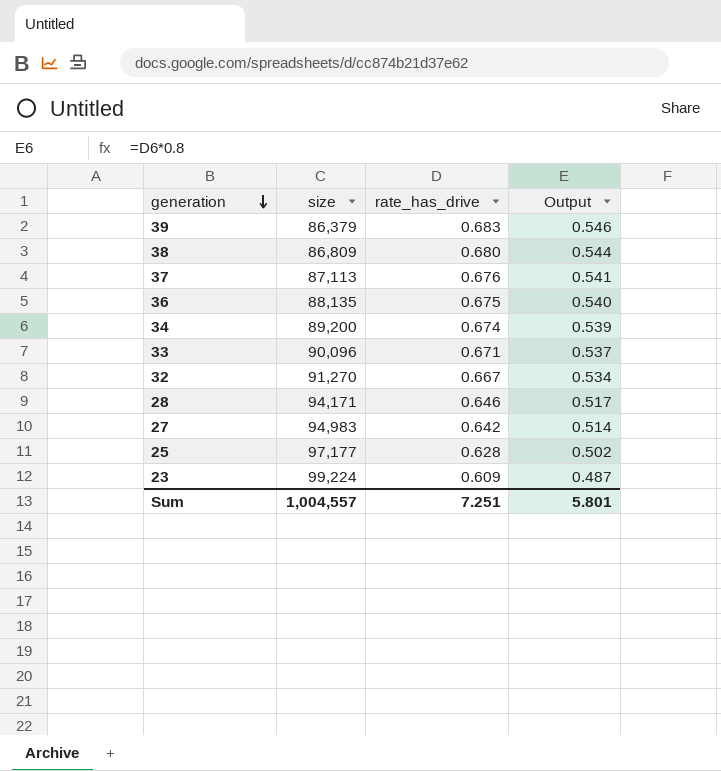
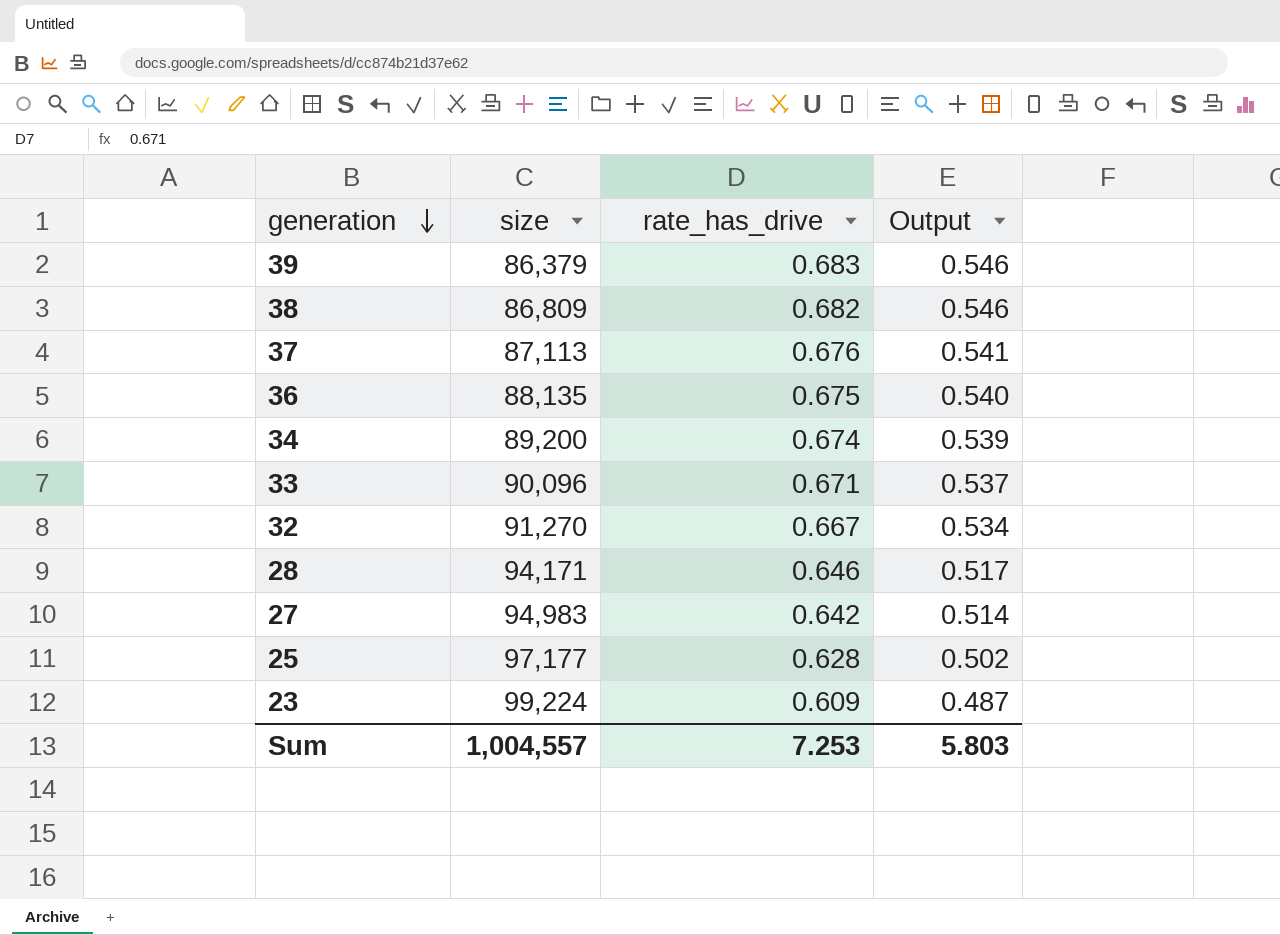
38 | rate_has_drive: 0.680 -> 0.682
38 | Output: 0.544 -> 0.546
Sum | rate_has_drive: 7.251 -> 7.253
Sum | Output: 5.801 -> 5.803

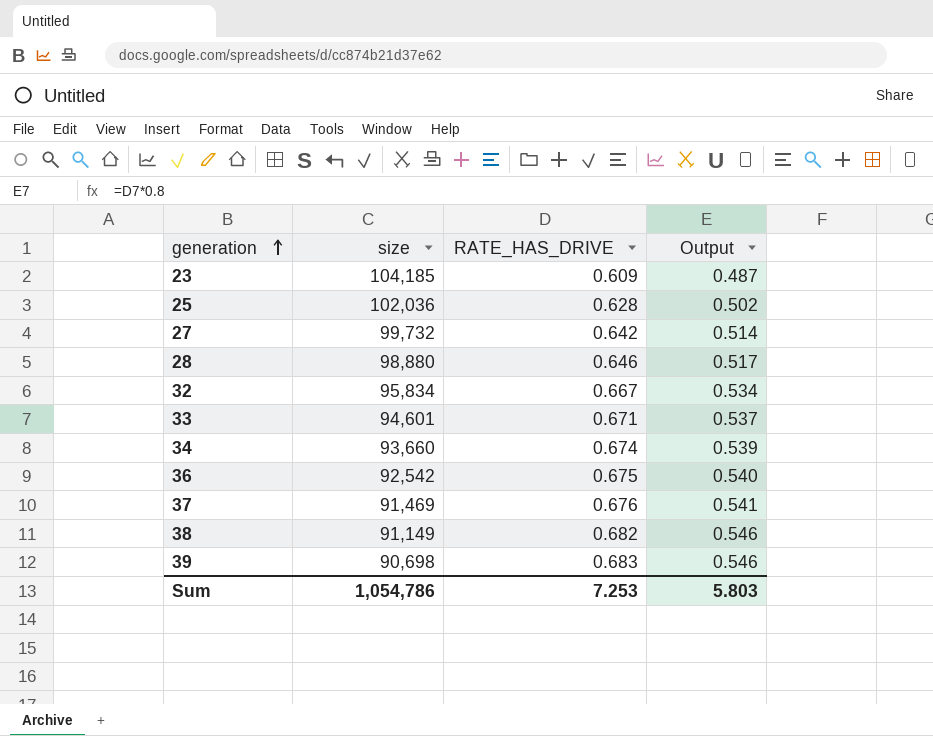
row order: generation descending -> generation ascending
column name: rate_has_drive -> RATE_HAS_DRIVE
23 | size: 99,224 -> 104,185
25 | size: 97,177 -> 102,036
27 | size: 94,983 -> 99,732
28 | size: 94,171 -> 98,880
32 | size: 91,270 -> 95,834
33 | size: 90,096 -> 94,601
34 | size: 89,200 -> 93,660
36 | size: 88,135 -> 92,542
37 | size: 87,113 -> 91,469
38 | size: 86,809 -> 91,149
39 | size: 86,379 -> 90,698
Sum | size: 1,004,557 -> 1,054,786

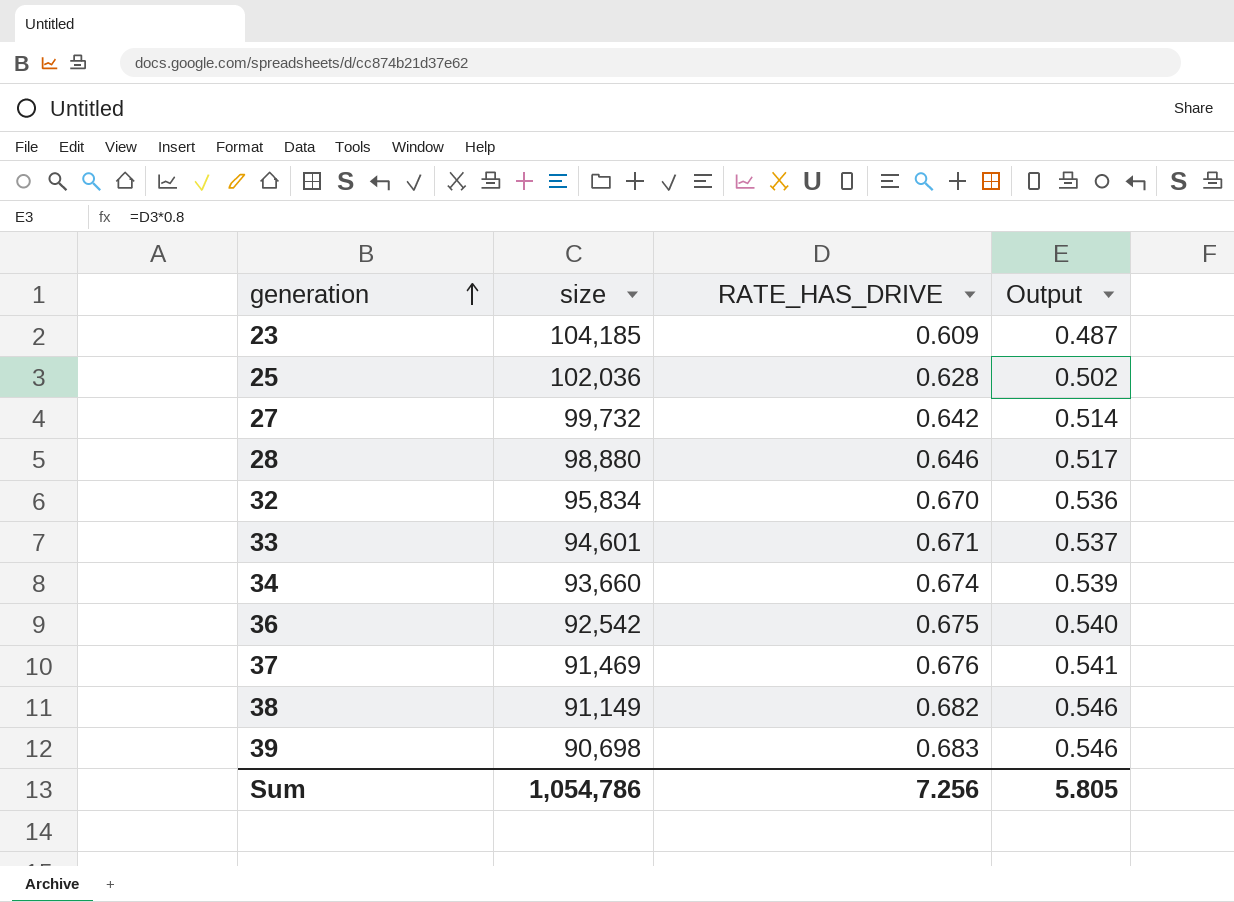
32 | RATE_HAS_DRIVE: 0.667 -> 0.670
32 | Output: 0.534 -> 0.536
Sum | RATE_HAS_DRIVE: 7.253 -> 7.256
Sum | Output: 5.803 -> 5.805

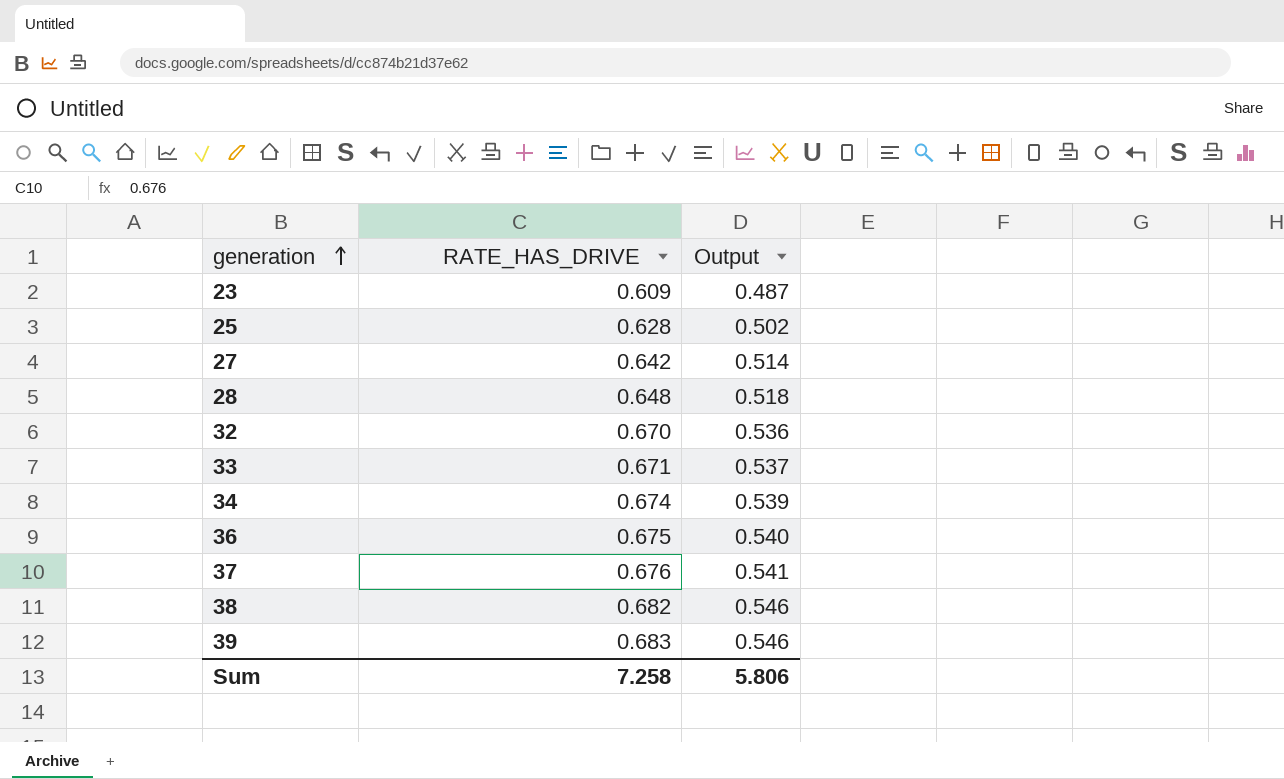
column size | position: 2 -> none
28 | RATE_HAS_DRIVE: 0.646 -> 0.648
28 | Output: 0.517 -> 0.518
Sum | RATE_HAS_DRIVE: 7.256 -> 7.258
Sum | Output: 5.805 -> 5.806

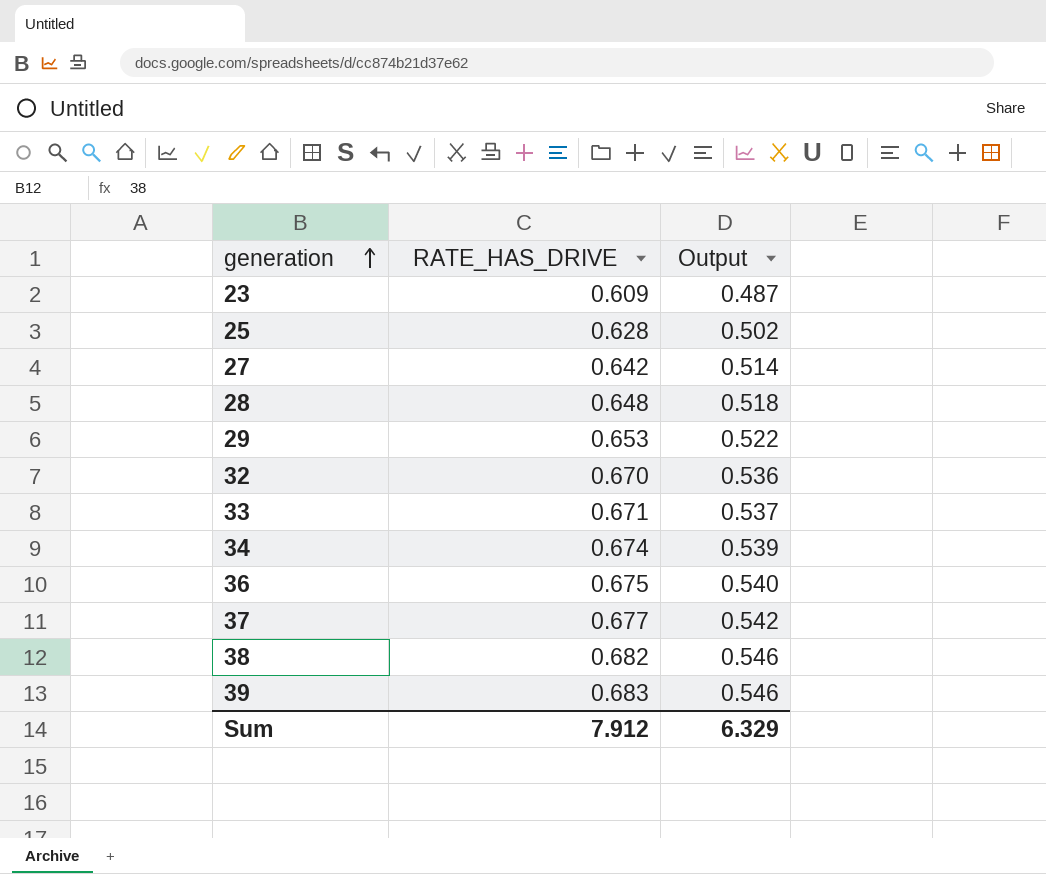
row 29: none -> 0.653 | 0.522
37 | RATE_HAS_DRIVE: 0.676 -> 0.677
37 | Output: 0.541 -> 0.542
Sum | RATE_HAS_DRIVE: 7.258 -> 7.912
Sum | Output: 5.806 -> 6.329

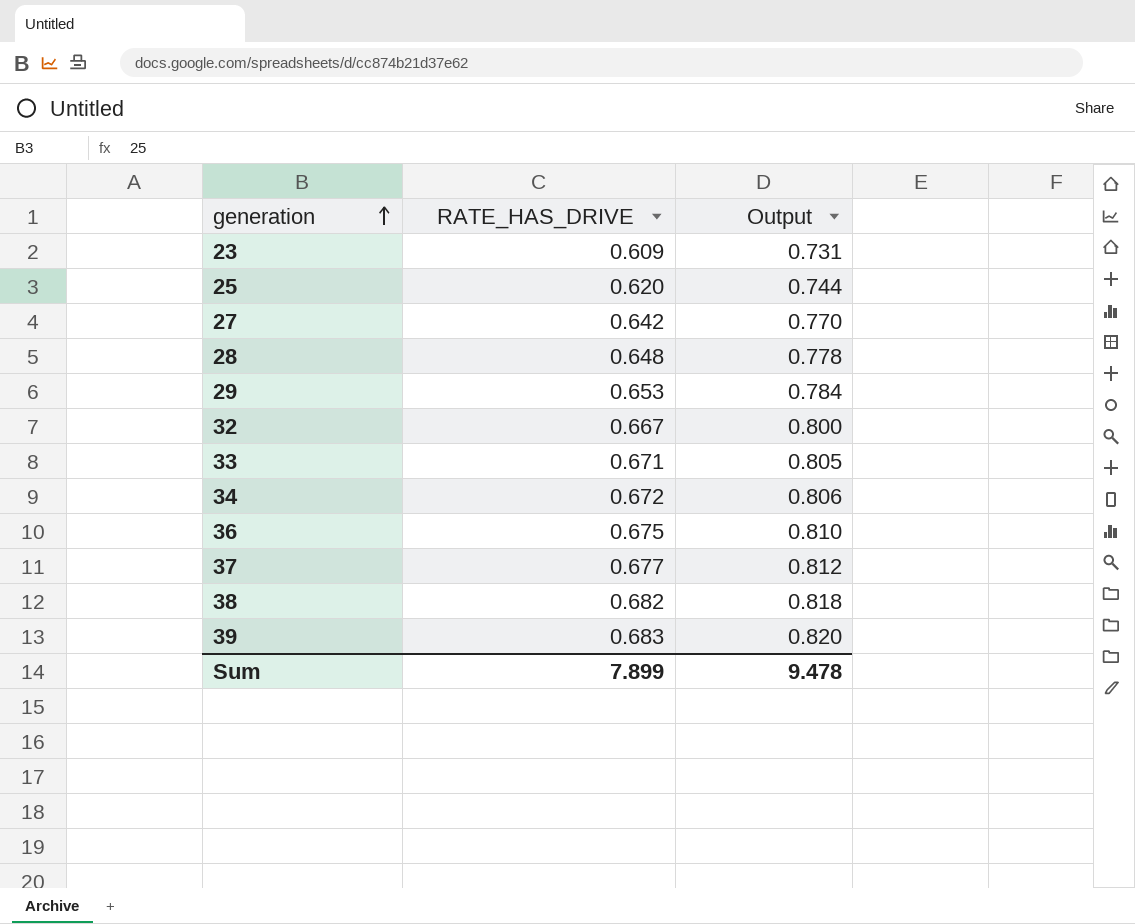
column Output | formula: [RATE_HAS_DRIVE] * 0.8 -> [RATE_HAS_DRIVE] * 1.2
25 | RATE_HAS_DRIVE: 0.628 -> 0.620
32 | RATE_HAS_DRIVE: 0.670 -> 0.667
34 | RATE_HAS_DRIVE: 0.674 -> 0.672
Sum | RATE_HAS_DRIVE: 7.912 -> 7.899
Sum | Output: 6.329 -> 9.478

